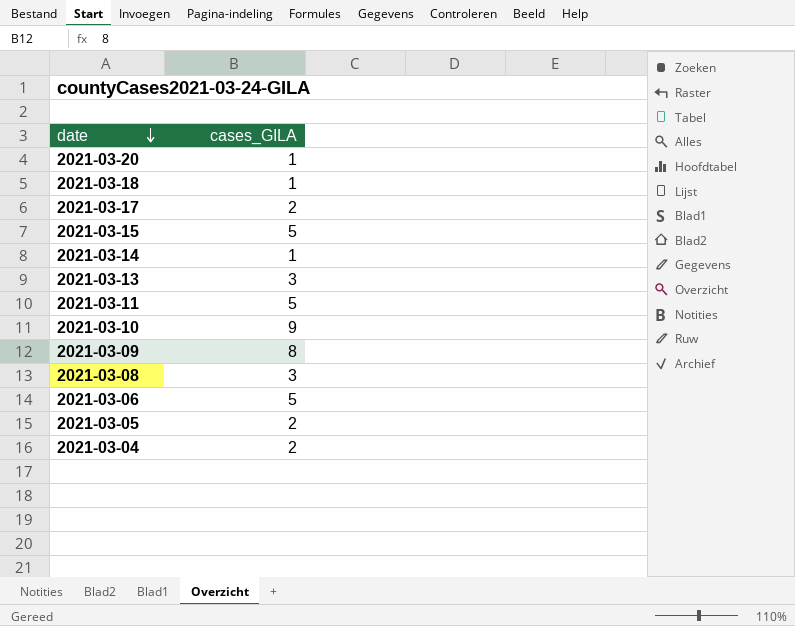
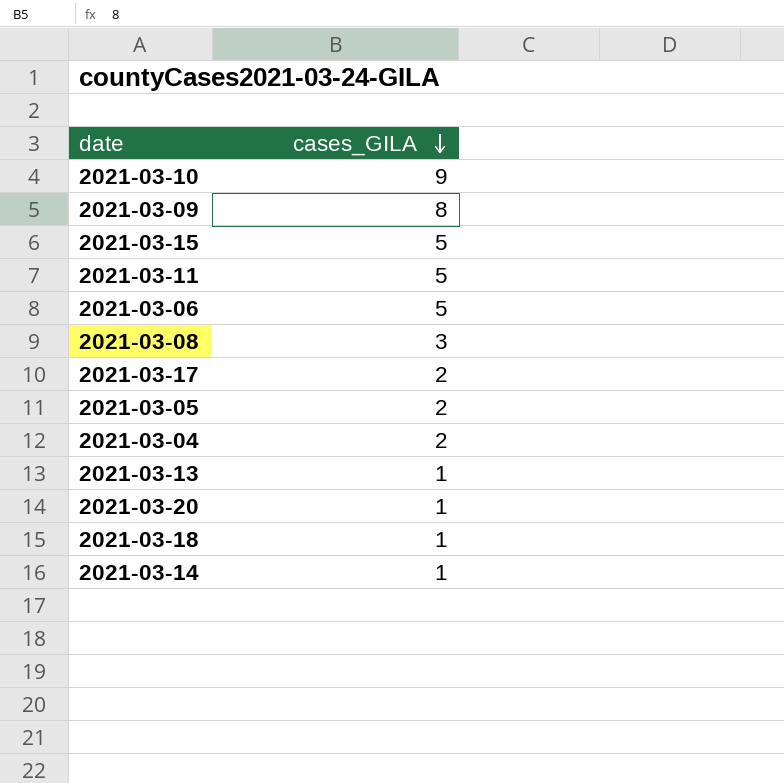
row order: date descending -> cases_GILA descending
2021-03-13 | cases_GILA: 3 -> 1

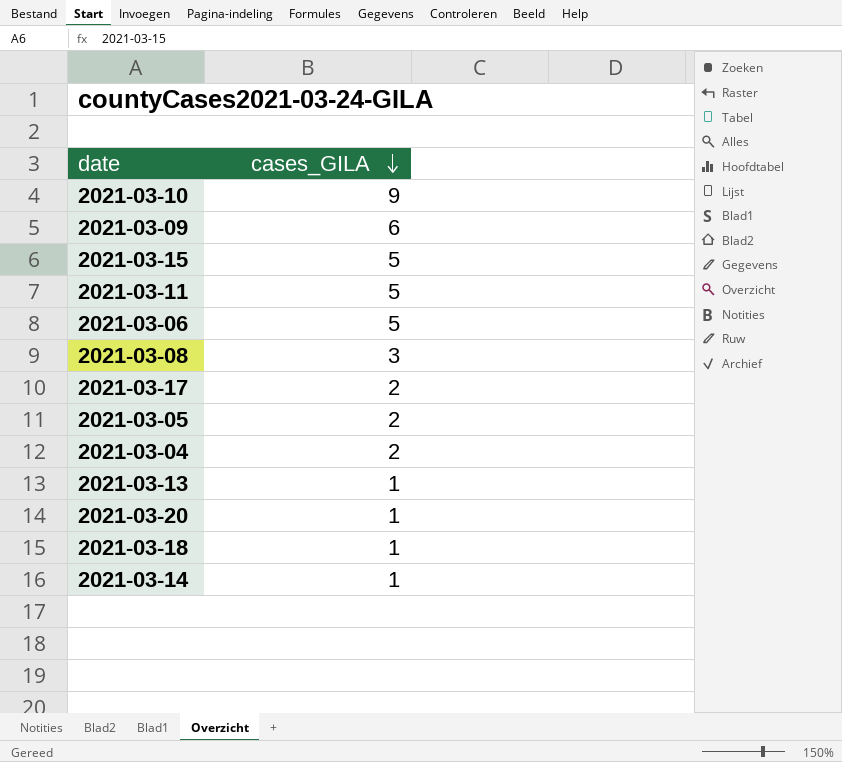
2021-03-09 | cases_GILA: 8 -> 6

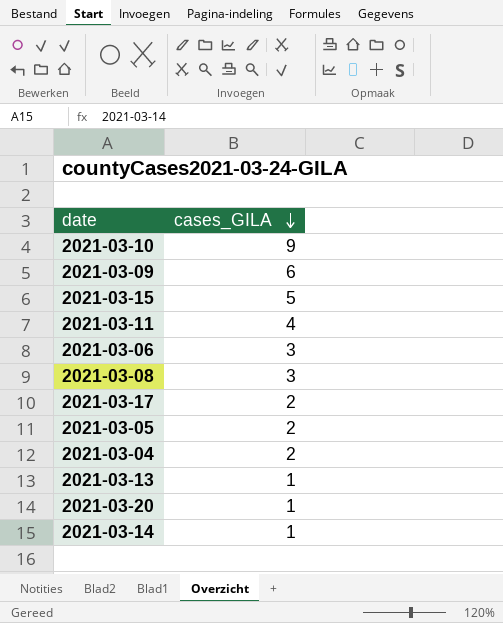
row 2021-03-18: 1 -> none
2021-03-11 | cases_GILA: 5 -> 4
2021-03-06 | cases_GILA: 5 -> 3

